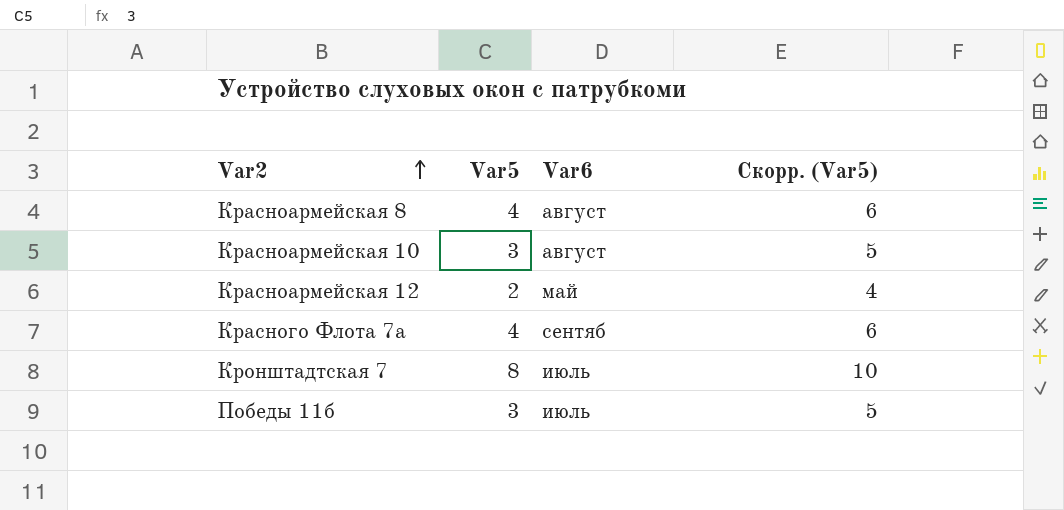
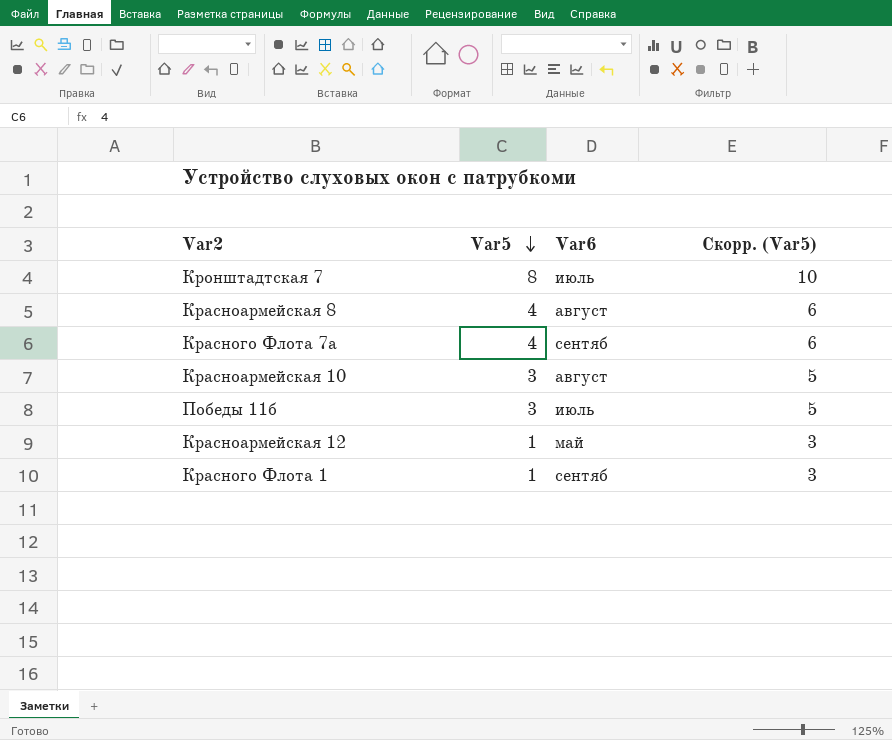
row order: Var2 ascending -> Var5 descending
Красноармейская 12 | Var5: 2 -> 1
Красноармейская 12 | Скорр. (Var5): 4 -> 3
row Красного Флота 1: none -> 1 | сентяб | 3

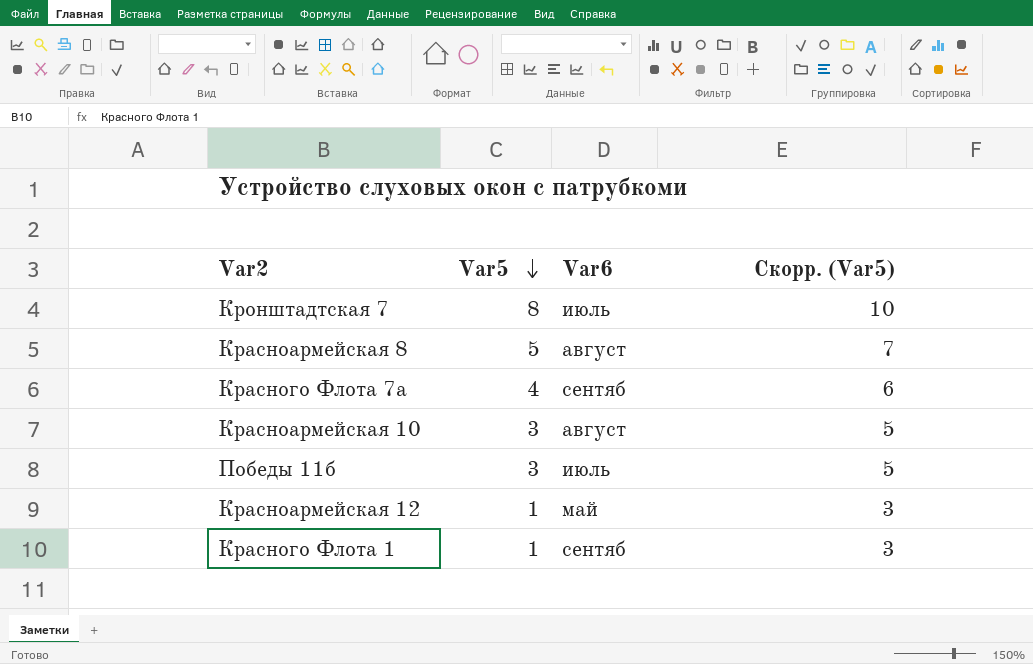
Красноармейская 8 | Var5: 4 -> 5
Красноармейская 8 | Скорр. (Var5): 6 -> 7

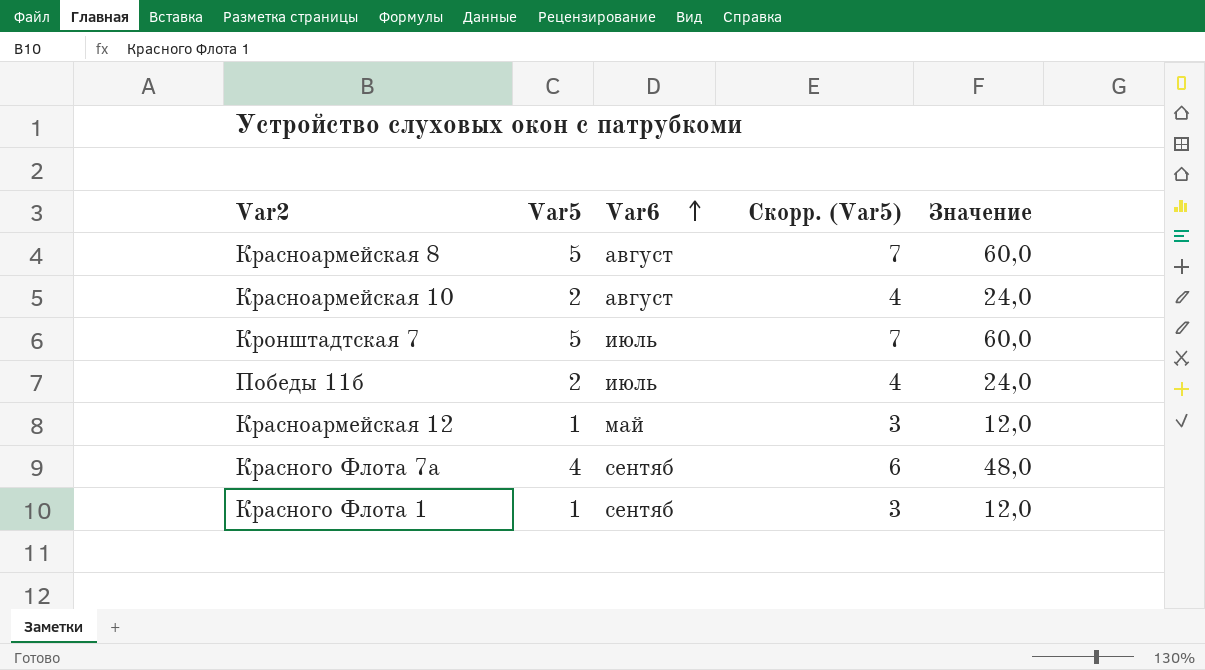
row order: Var5 descending -> Var6 ascending
column Значение | formula: none -> [Var5] * 12
Красноармейская 10 | Var5: 3 -> 2
Красноармейская 10 | Скорр. (Var5): 5 -> 4
Кронштадтская 7 | Var5: 8 -> 5
Кронштадтская 7 | Скорр. (Var5): 10 -> 7
Победы 11б | Var5: 3 -> 2
Победы 11б | Скорр. (Var5): 5 -> 4

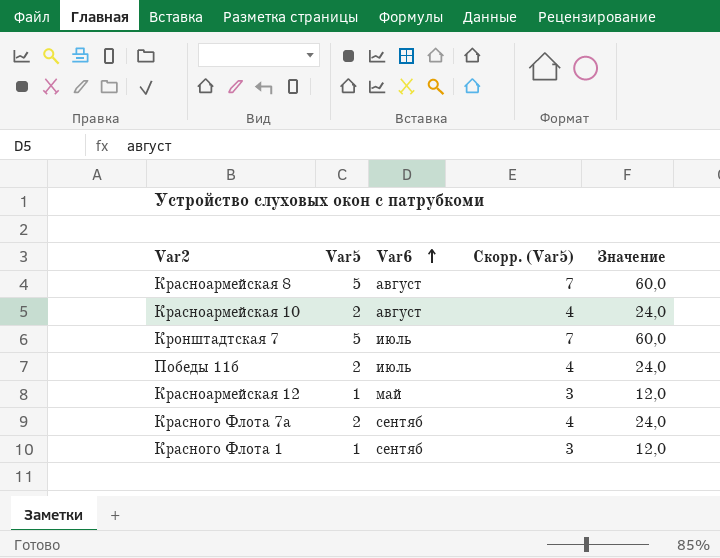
Красного Флота 7а | Var5: 4 -> 2
Красного Флота 7а | Скорр. (Var5): 6 -> 4
Красного Флота 7а | Значение: 48,0 -> 24,0

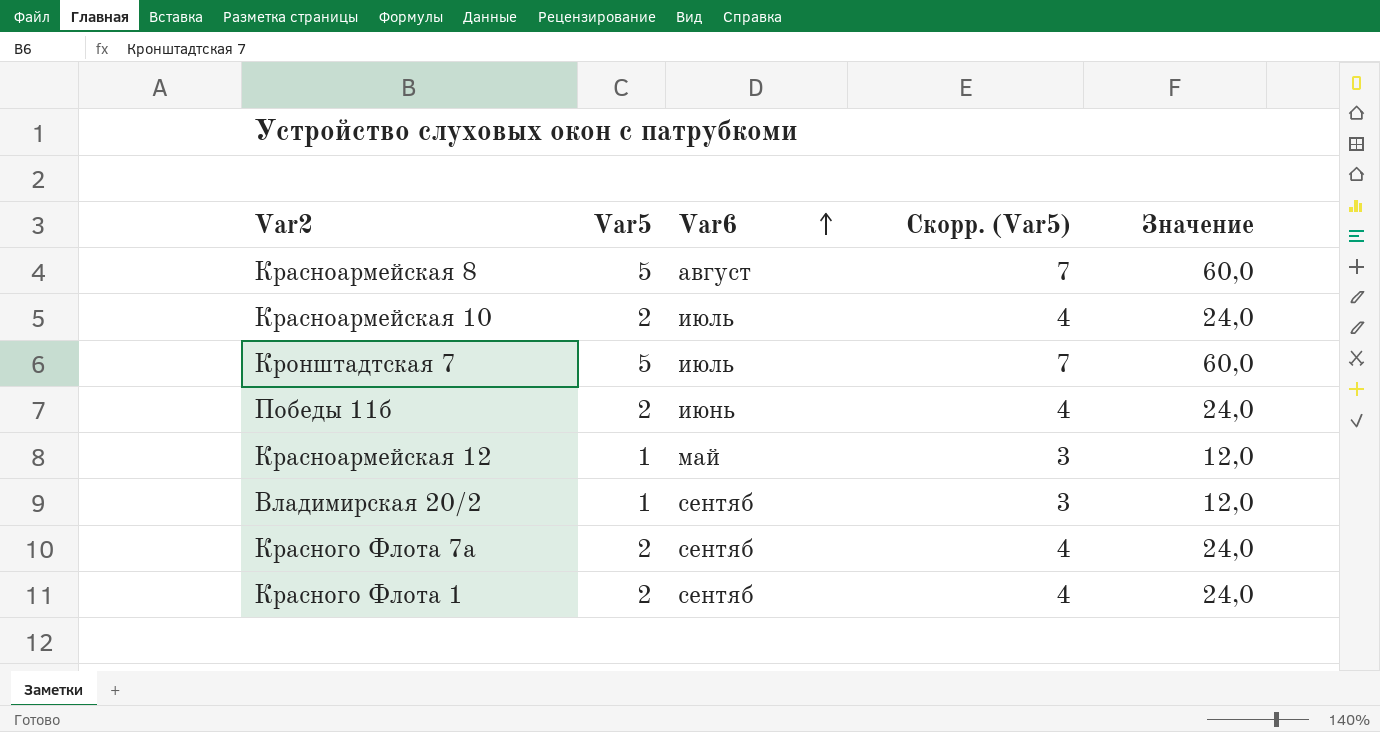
Красноармейская 10 | Var6: август -> июль
Победы 11б | Var6: июль -> июнь
row Владимирская 20/2: none -> 1 | сентяб | 3 | 12,0
Красного Флота 1 | Var5: 1 -> 2
Красного Флота 1 | Скорр. (Var5): 3 -> 4
Красного Флота 1 | Значение: 12,0 -> 24,0

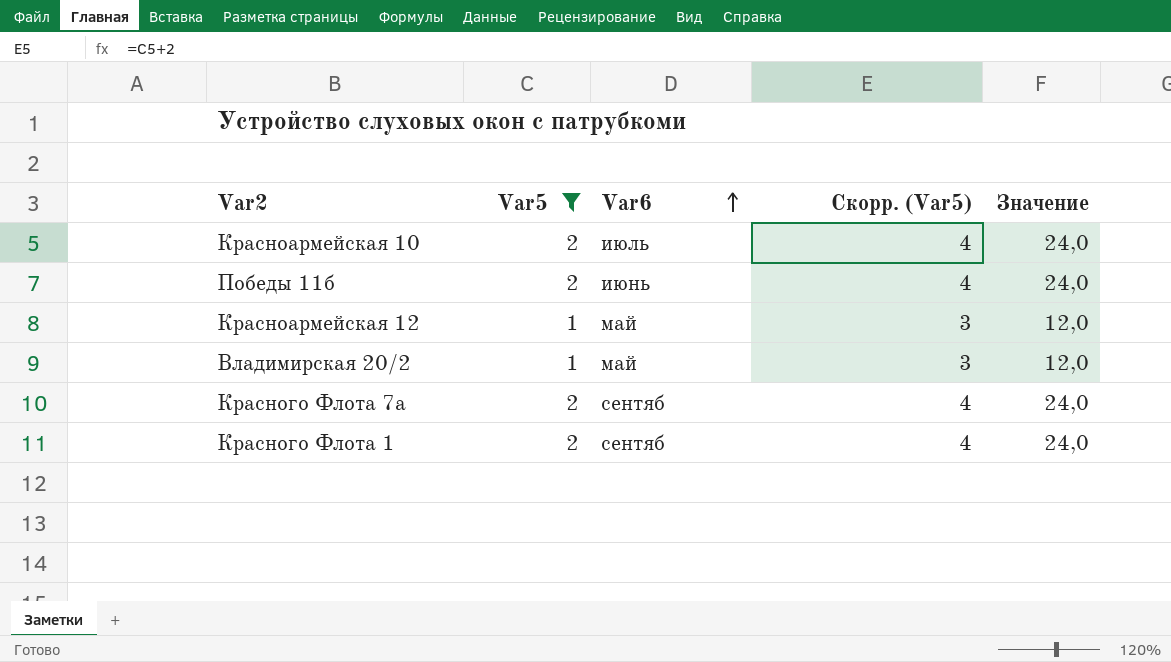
filter: none -> Var5 != 5
Владимирская 20/2 | Var6: сентяб -> май

